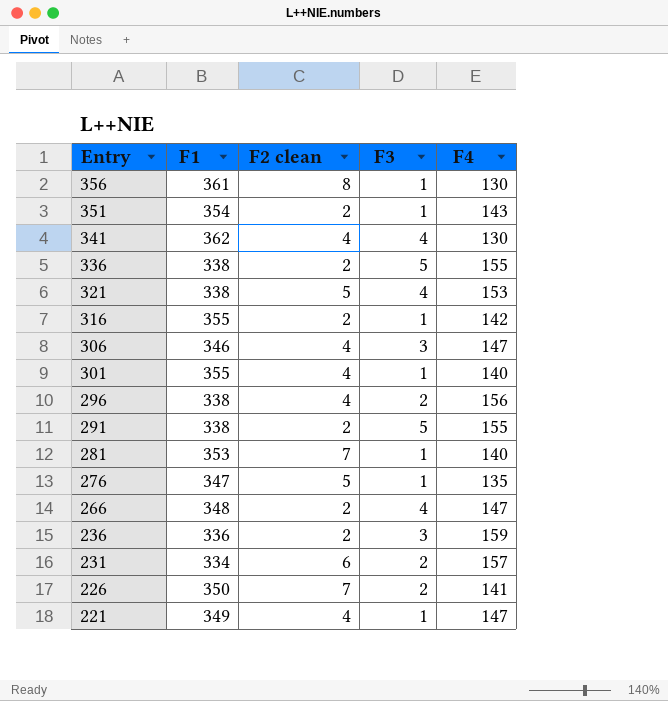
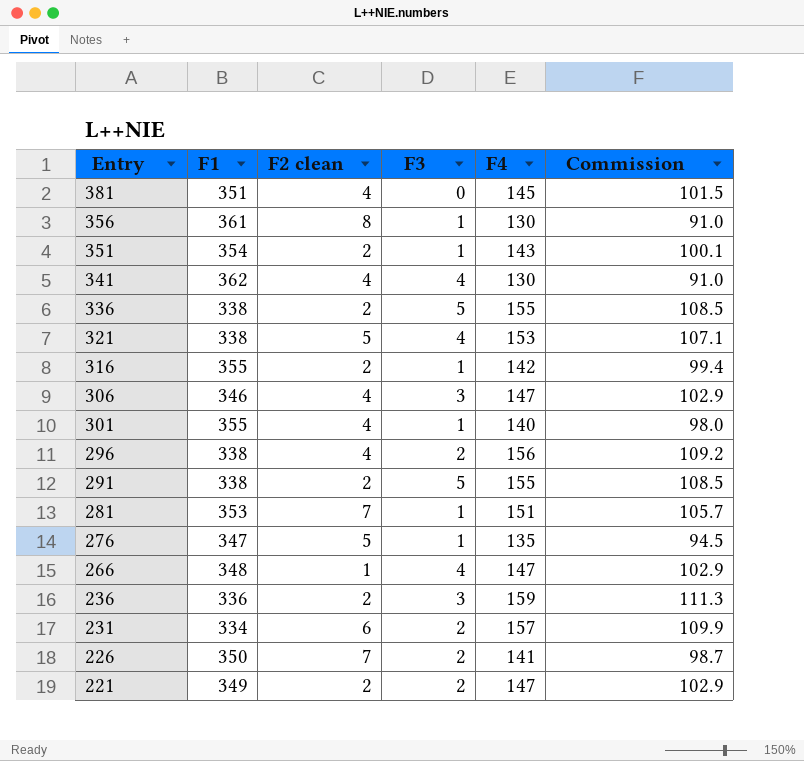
column Commission | formula: none -> [F4] * 0.7
row 381: none -> 351 | 4 | 0 | 145 | 101.5
281 | F4: 140 -> 151
266 | F2 clean: 2 -> 1
221 | F2 clean: 4 -> 2
221 | F3: 1 -> 2

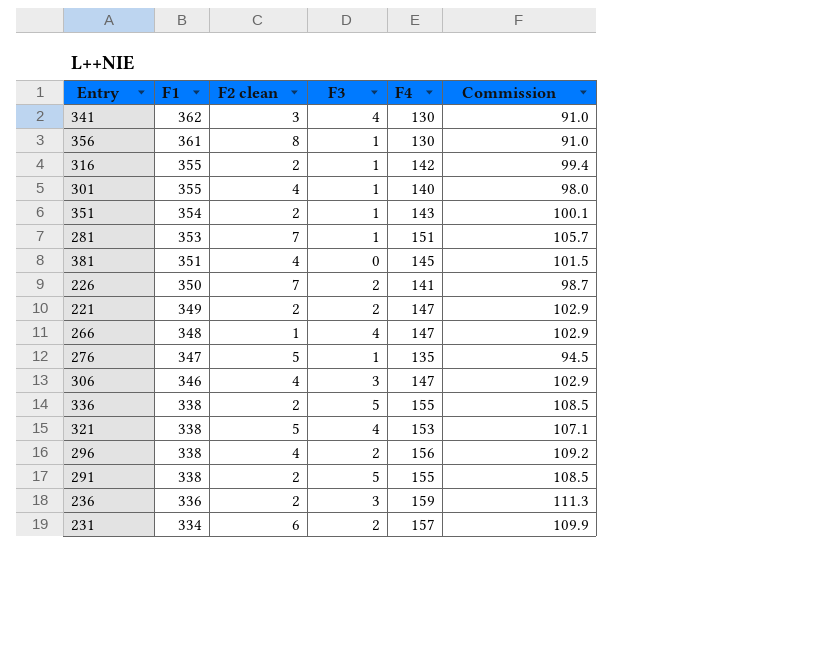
row order: Entry descending -> F1 descending
341 | F2 clean: 4 -> 3

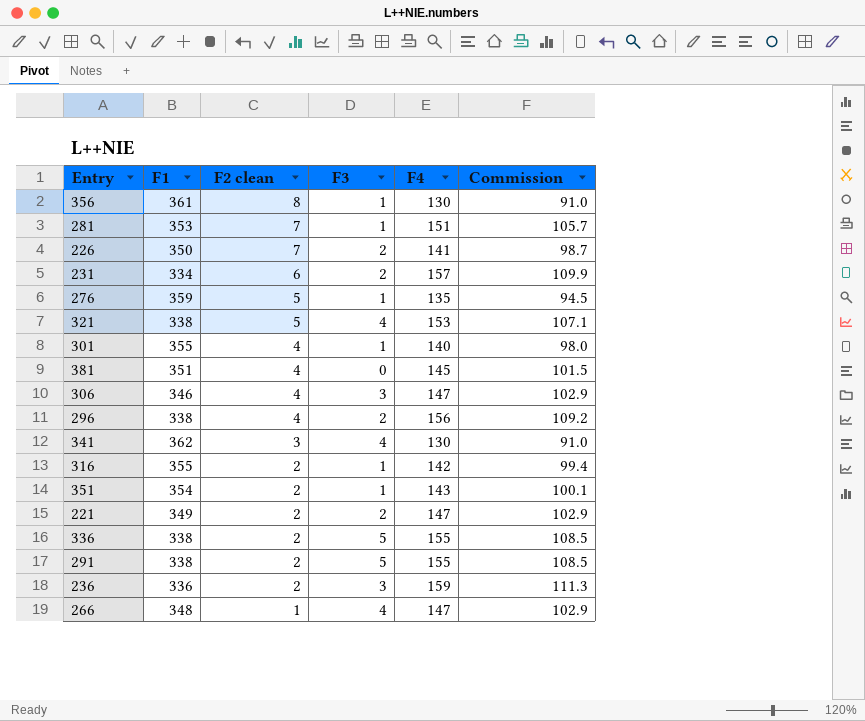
row order: F1 descending -> F2 clean descending
276 | F1: 347 -> 359

